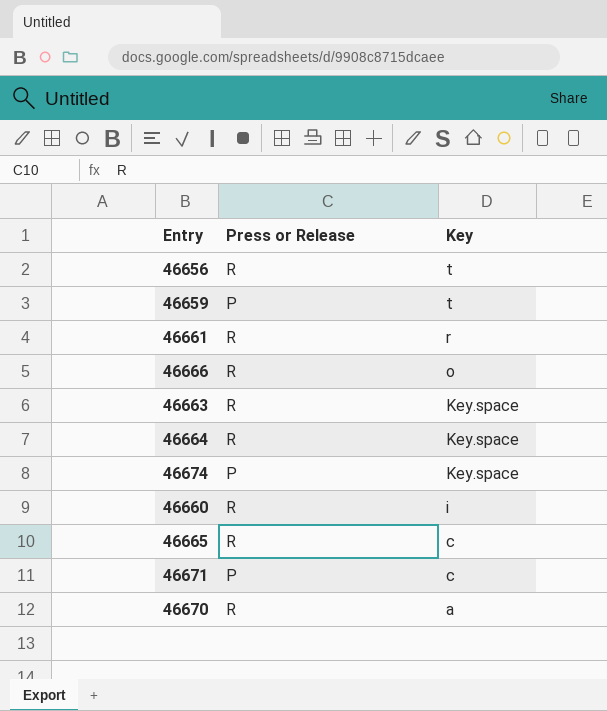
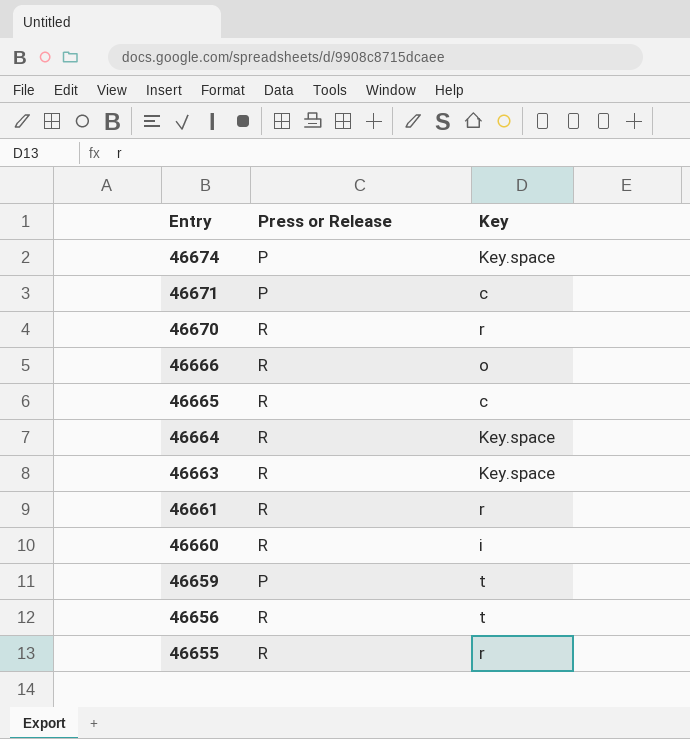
row order: Key descending -> Entry descending
46670 | Key: a -> r
row 46655: none -> R | r

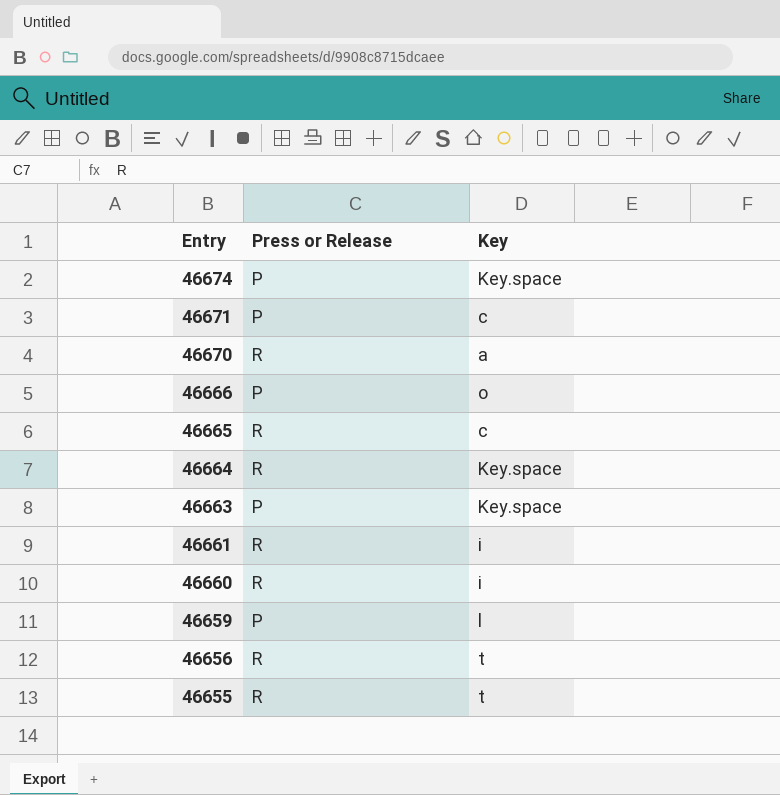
46670 | Key: r -> a
46666 | Press or Release: R -> P
46663 | Press or Release: R -> P
46661 | Key: r -> i
46659 | Key: t -> l
46655 | Key: r -> t

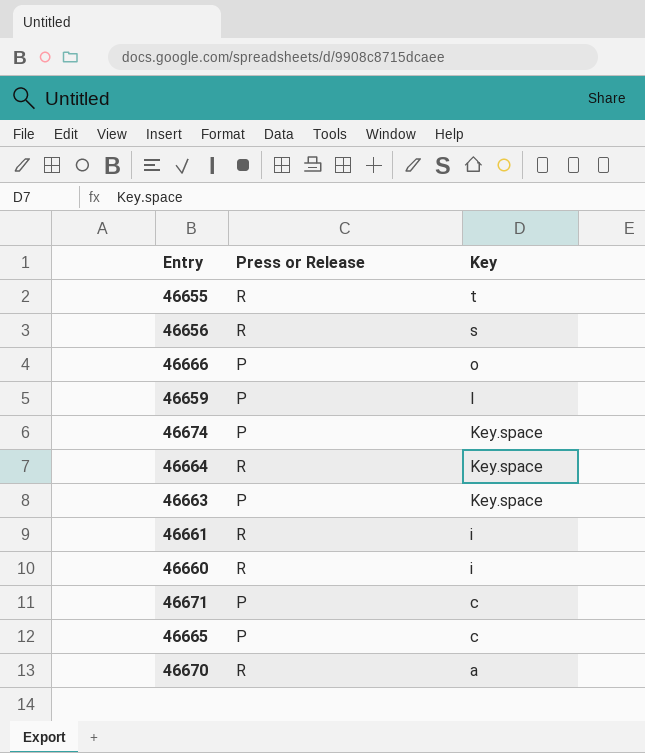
row order: Entry descending -> Key descending
46656 | Key: t -> s
46665 | Press or Release: R -> P

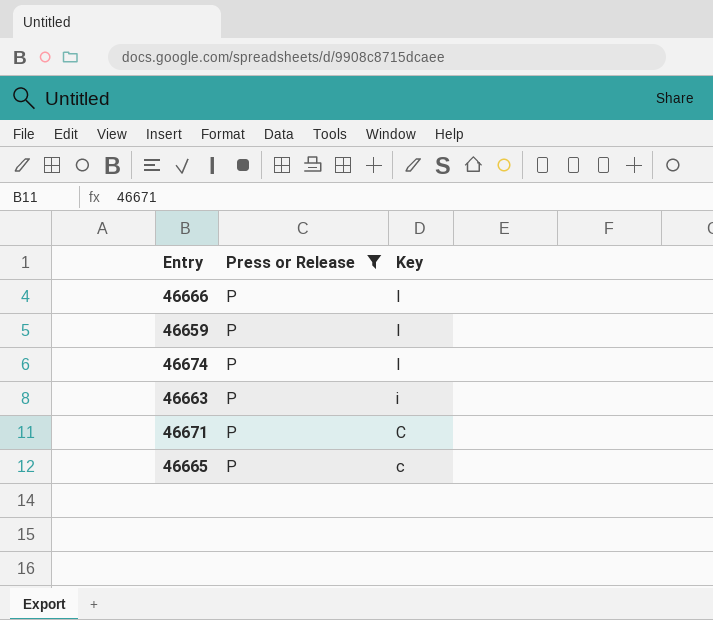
filter: none -> Press or Release = P
46666 | Key: o -> l
46674 | Key: Key.space -> l
46663 | Key: Key.space -> i
46671 | Key: c -> C

